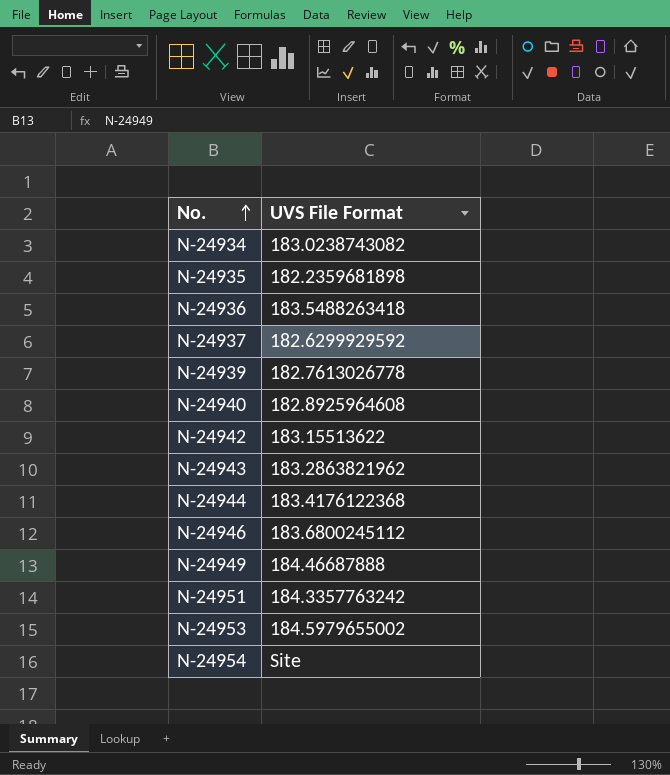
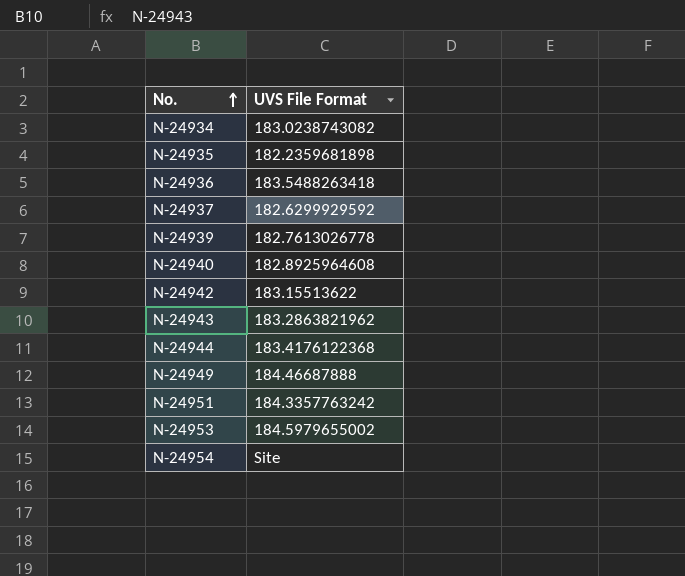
row N-24946: 183.6800245112 -> none

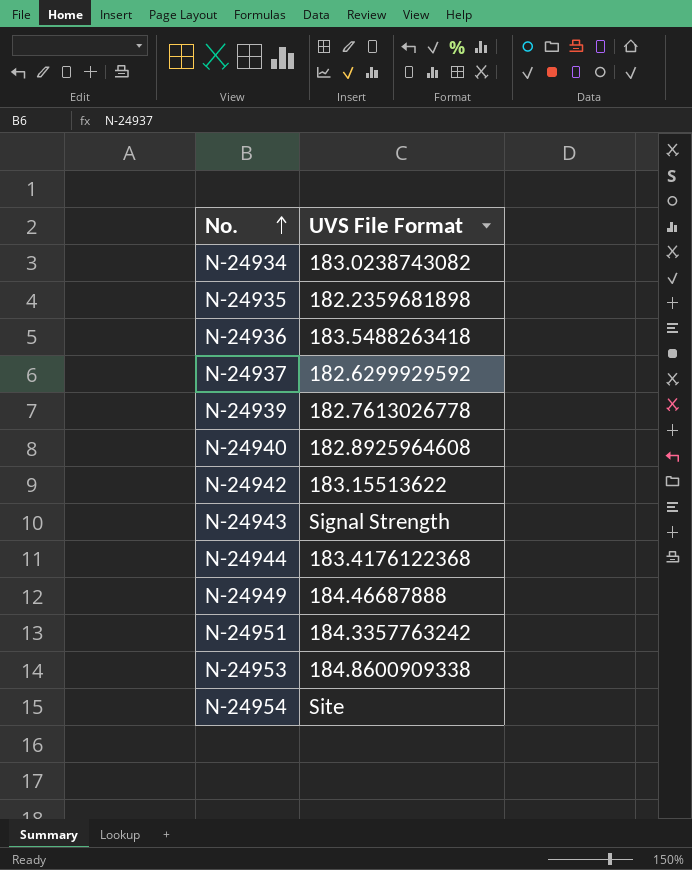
N-24943 | UVS File Format: 183.2863821962 -> Signal Strength
N-24953 | UVS File Format: 184.5979655002 -> 184.8600909338

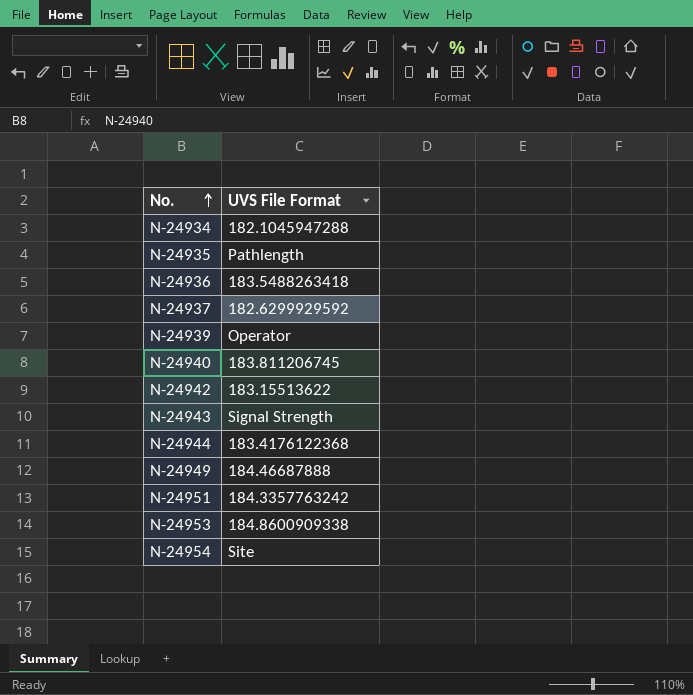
N-24934 | UVS File Format: 183.0238743082 -> 182.1045947288
N-24935 | UVS File Format: 182.2359681898 -> Pathlength
N-24939 | UVS File Format: 182.7613026778 -> Operator
N-24940 | UVS File Format: 182.8925964608 -> 183.811206745

